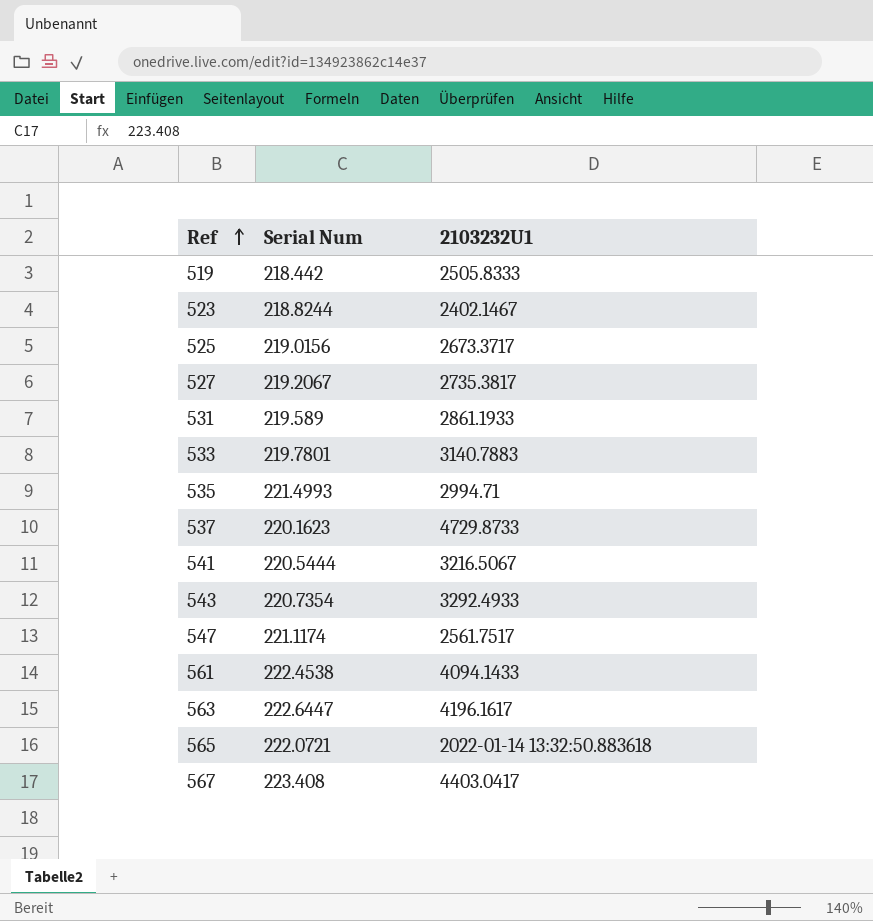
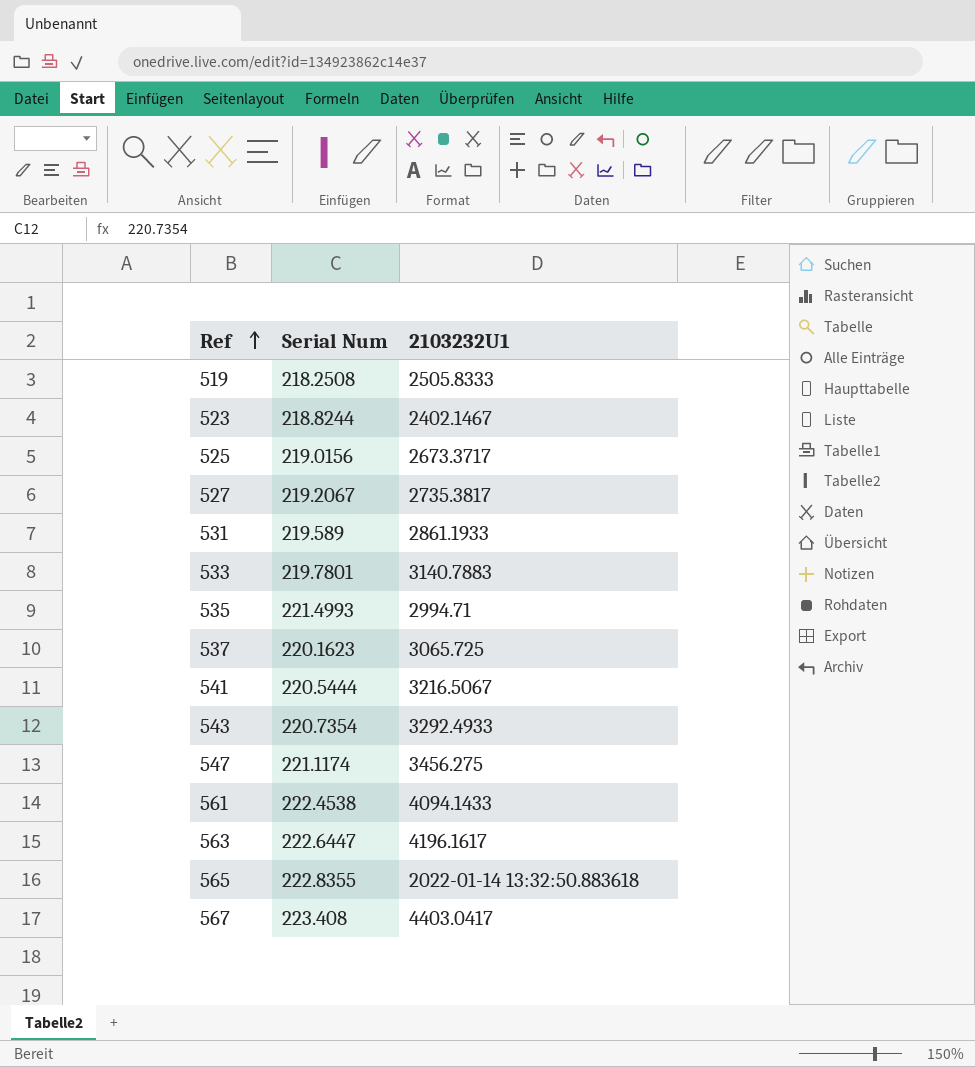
519 | Serial Num: 218.442 -> 218.2508
537 | 2103232U1: 4729.8733 -> 3065.725
547 | 2103232U1: 2561.7517 -> 3456.275
565 | Serial Num: 222.0721 -> 222.8355

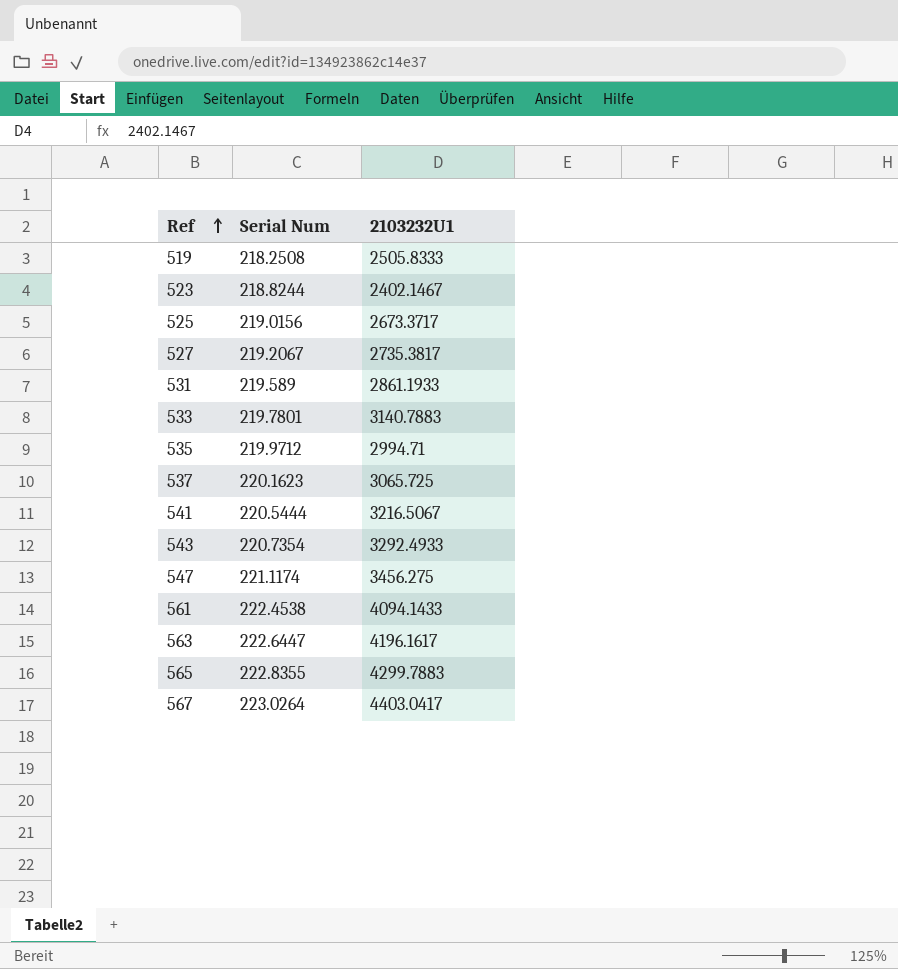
535 | Serial Num: 221.4993 -> 219.9712
565 | 2103232U1: 2022-01-14 13:32:50.883618 -> 4299.7883
567 | Serial Num: 223.408 -> 223.0264

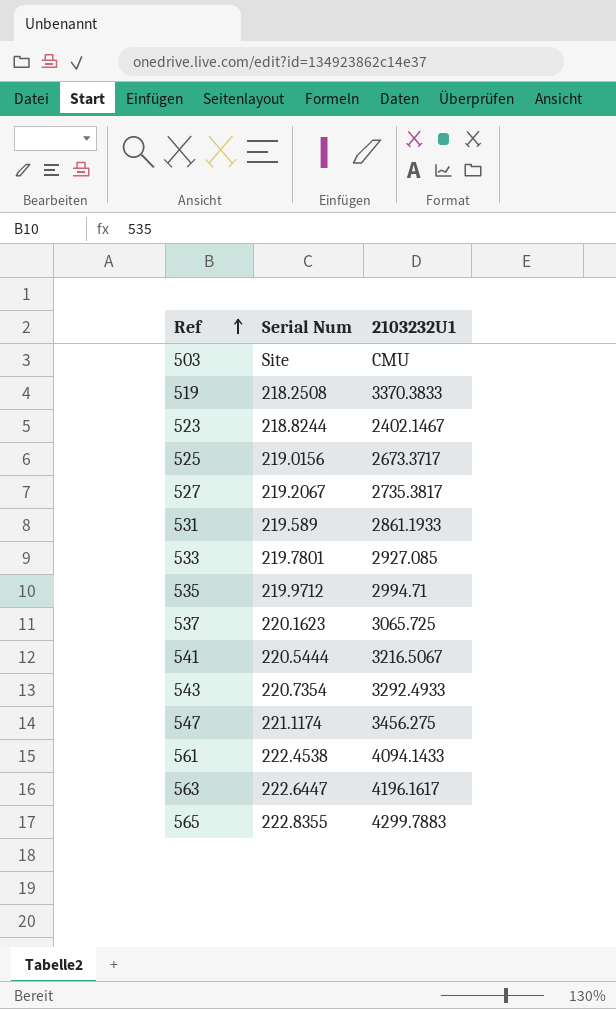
row 567: 223.0264 | 4403.0417 -> none
row 503: none -> Site | CMU
519 | 2103232U1: 2505.8333 -> 3370.3833
533 | 2103232U1: 3140.7883 -> 2927.085

